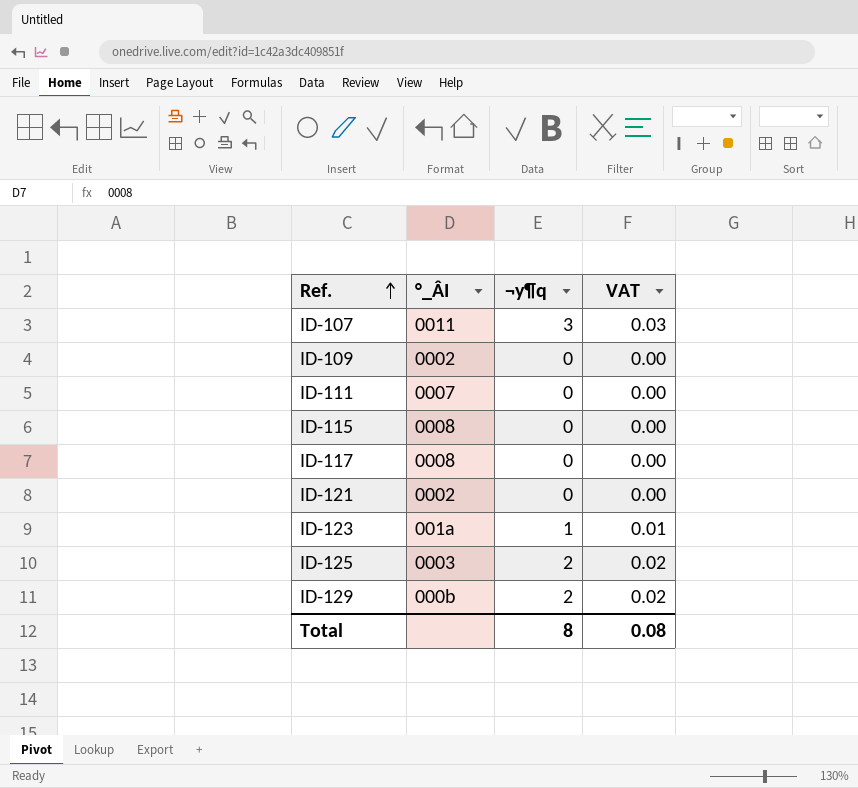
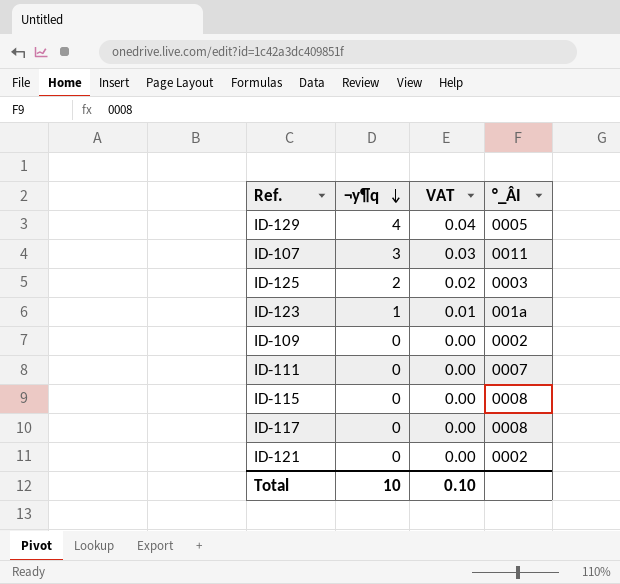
row order: Ref. ascending -> ¬y¶q descending
column °_ÂI | position: 2 -> 4
ID-129 | ¬y¶q: 2 -> 4
ID-129 | VAT: 0.02 -> 0.04
ID-129 | °_ÂI: 000b -> 0005
Total | ¬y¶q: 8 -> 10
Total | VAT: 0.08 -> 0.10

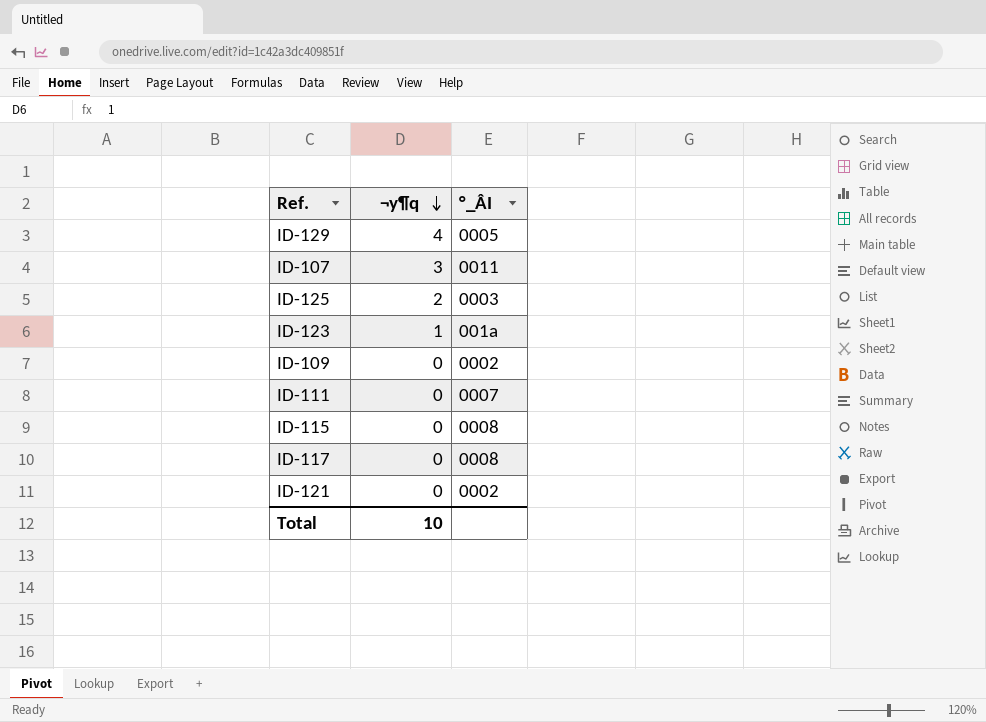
column VAT | formula: [¬y¶q] * 0.01 -> none

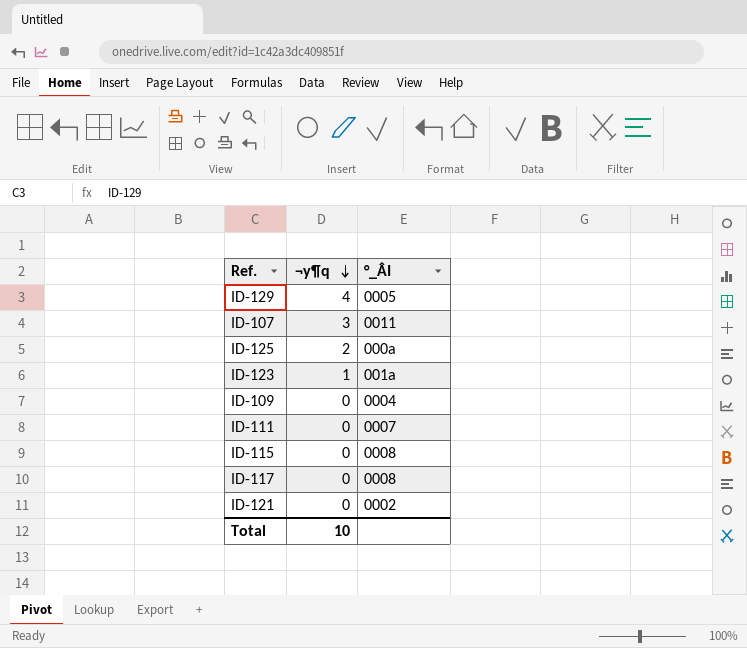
ID-125 | °_ÂI: 0003 -> 000a
ID-109 | °_ÂI: 0002 -> 0004

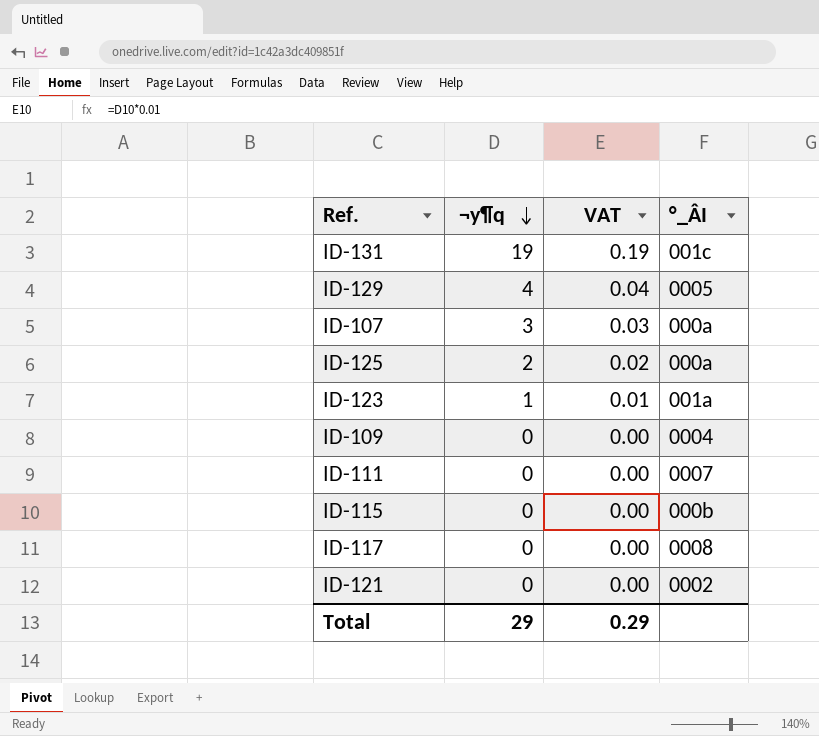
column VAT | formula: none -> [¬y¶q] * 0.01
row ID-131: none -> 19 | 0.19 | 001c
ID-107 | °_ÂI: 0011 -> 000a
ID-115 | °_ÂI: 0008 -> 000b
Total | ¬y¶q: 10 -> 29

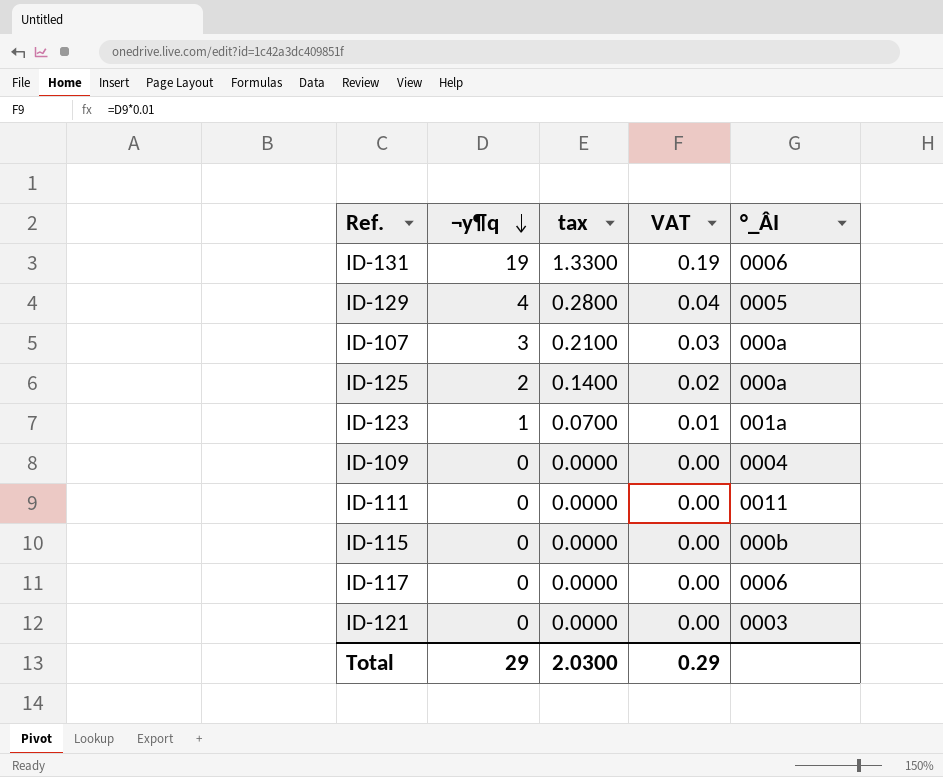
column tax | formula: none -> [¬y¶q] * 0.07
ID-131 | °_ÂI: 001c -> 0006
ID-111 | °_ÂI: 0007 -> 0011
ID-117 | °_ÂI: 0008 -> 0006
ID-121 | °_ÂI: 0002 -> 0003

